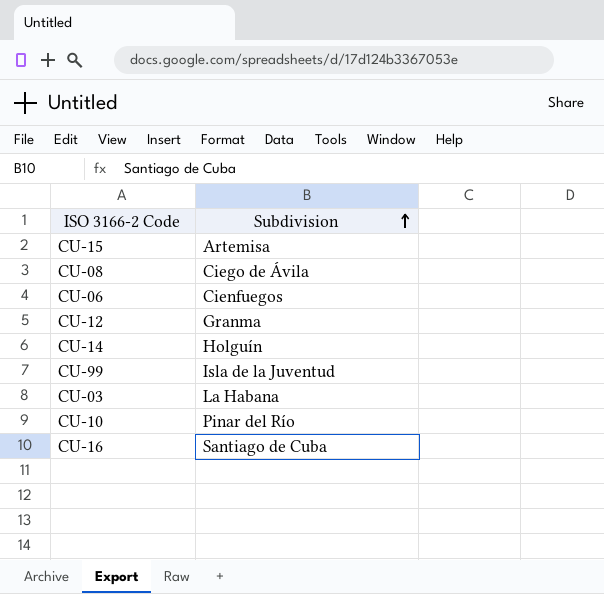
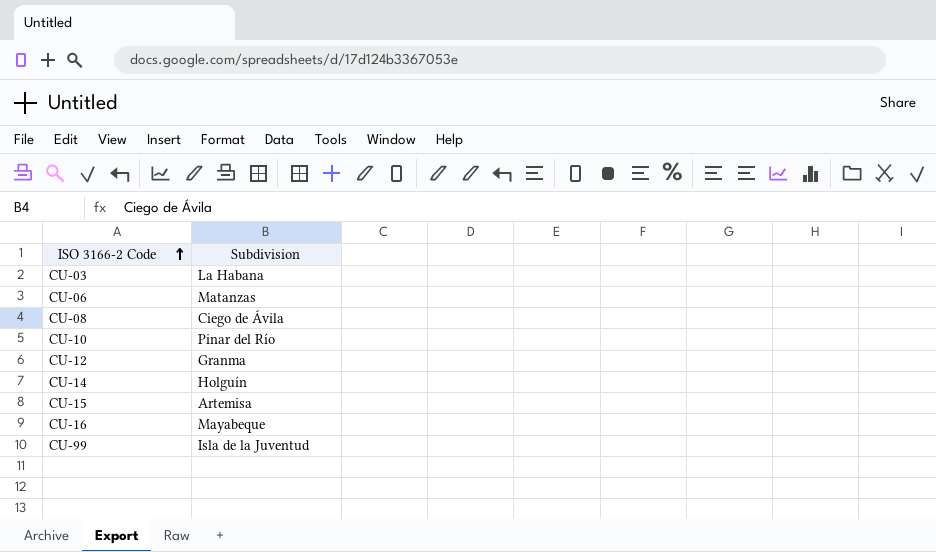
row order: Subdivision ascending -> ISO 3166-2 Code ascending
CU-06 | Subdivision: Cienfuegos -> Matanzas
CU-16 | Subdivision: Santiago de Cuba -> Mayabeque

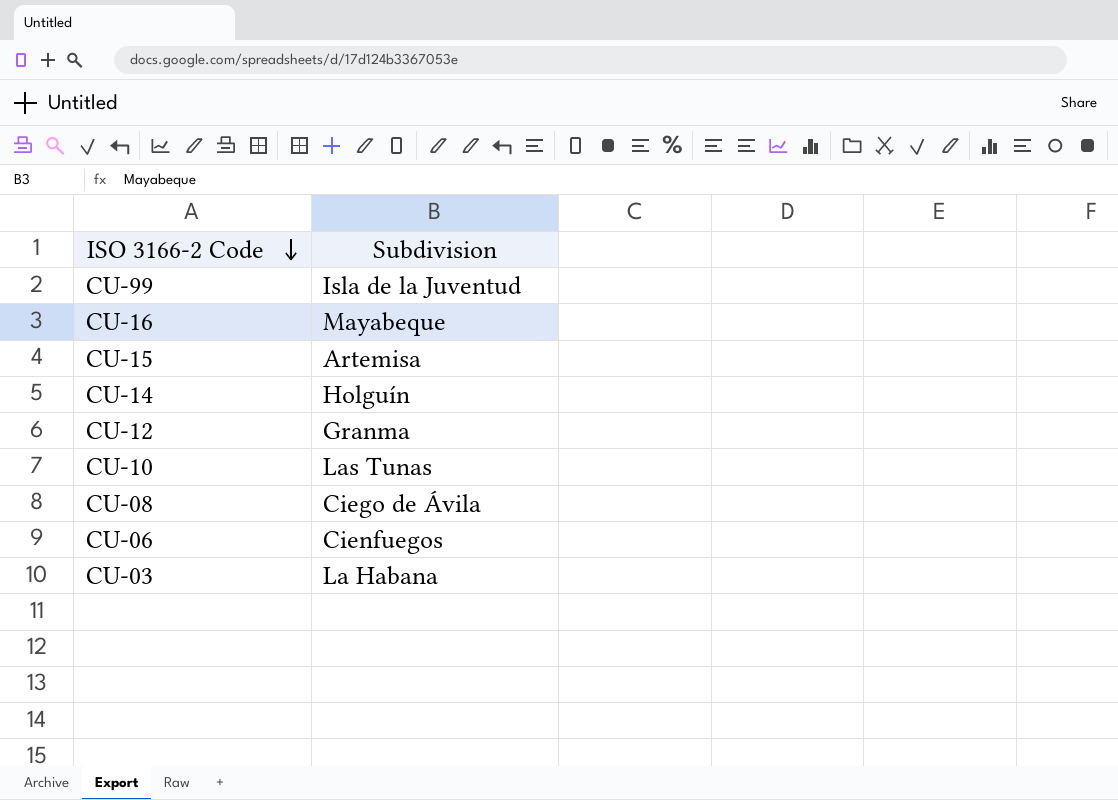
row order: ISO 3166-2 Code ascending -> ISO 3166-2 Code descending
CU-10 | Subdivision: Pinar del Río -> Las Tunas
CU-06 | Subdivision: Matanzas -> Cienfuegos

